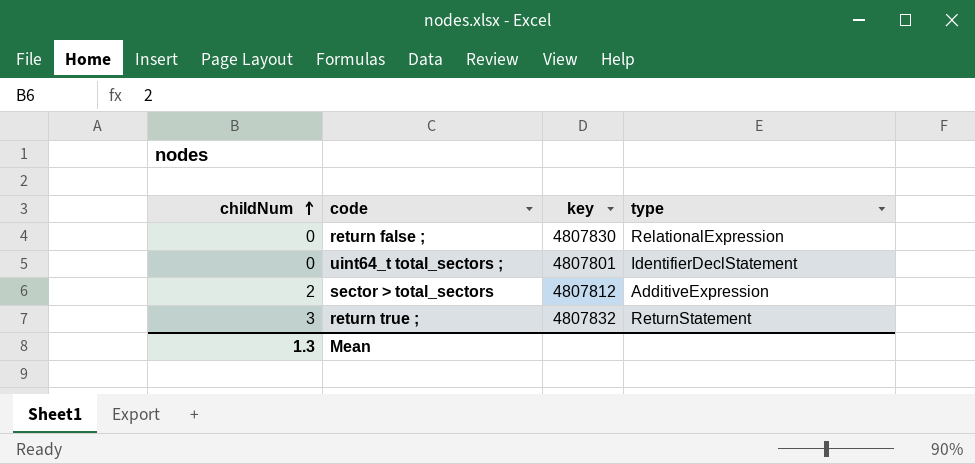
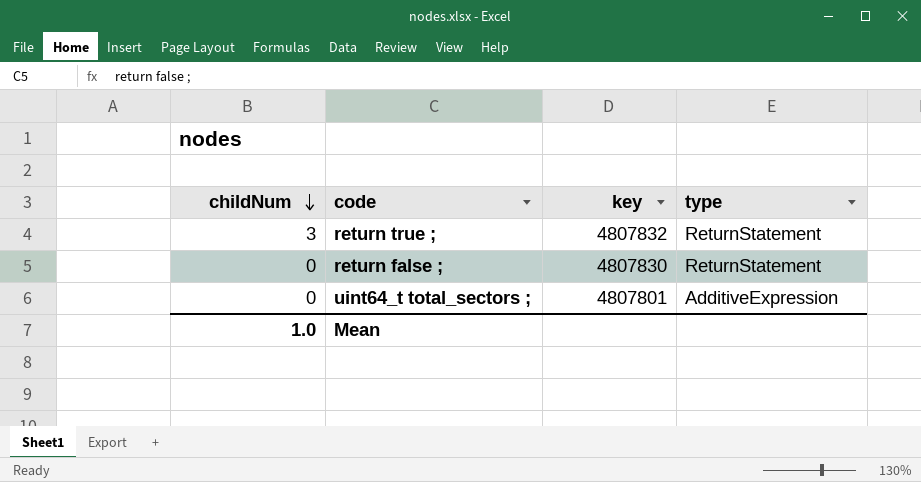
row order: childNum ascending -> childNum descending
row sector > total_sectors: 2 | 4807812 | AdditiveExpression -> none
return false ; | type: RelationalExpression -> ReturnStatement
uint64_t total_sectors ; | type: IdentifierDeclStatement -> AdditiveExpression
Mean | childNum: 1.3 -> 1.0

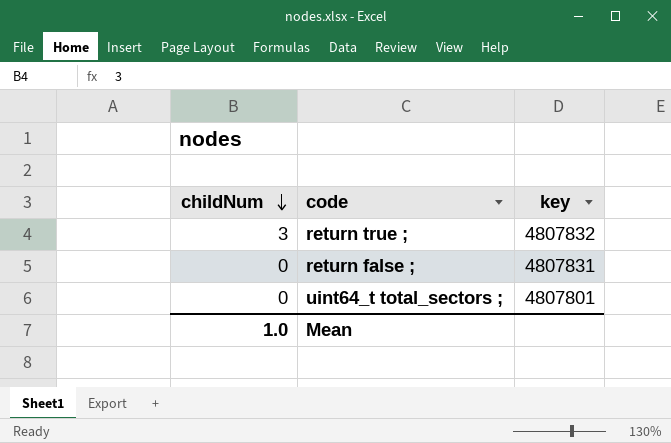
column type | position: 4 -> none
return false ; | key: 4807830 -> 4807831

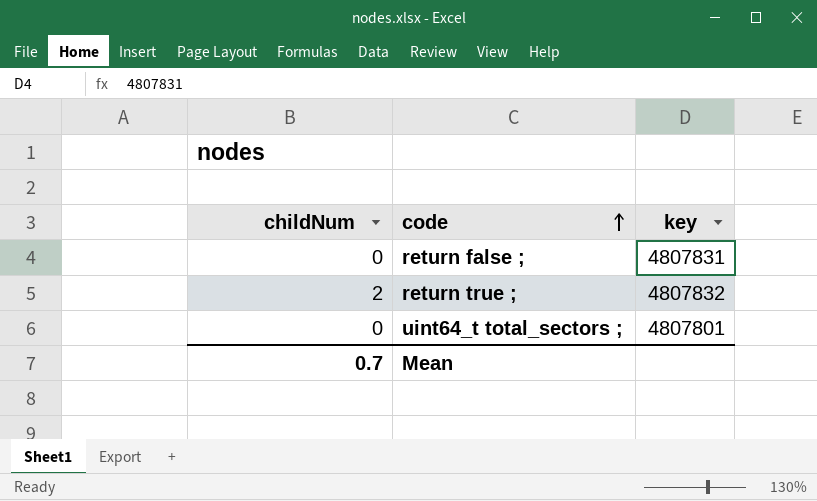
row order: childNum descending -> code ascending
return true ; | childNum: 3 -> 2
Mean | childNum: 1.0 -> 0.7

